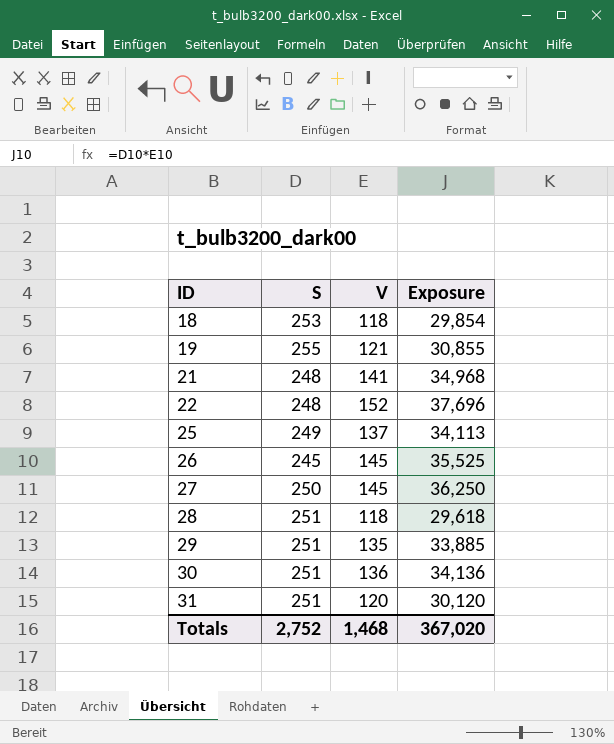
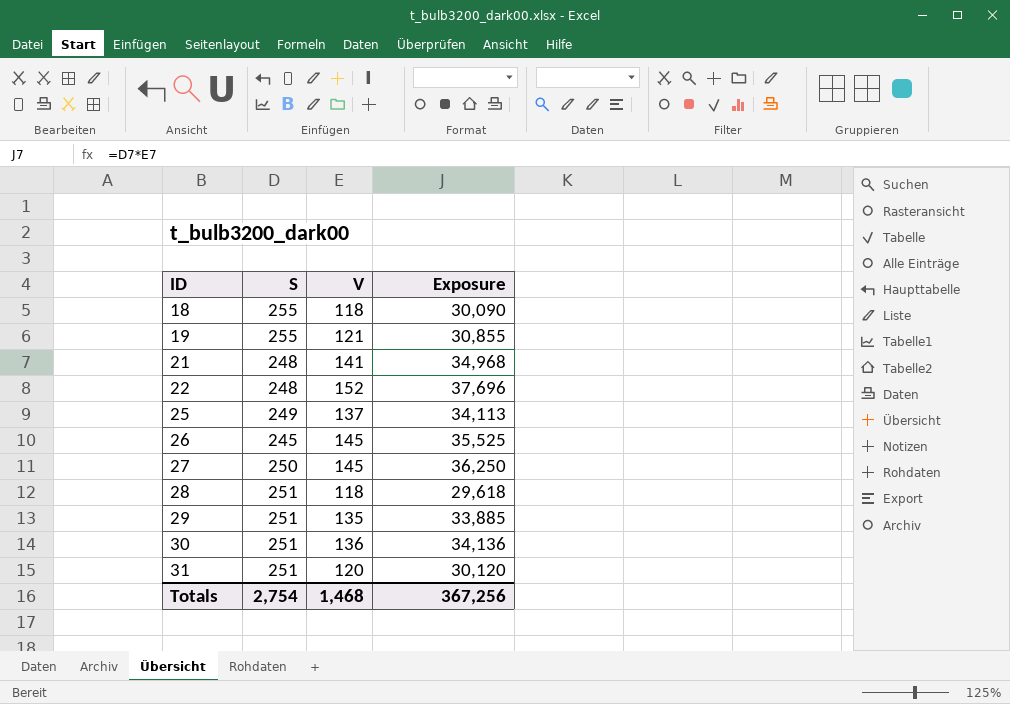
18 | S: 253 -> 255
18 | Exposure: 29,854 -> 30,090
Totals | S: 2,752 -> 2,754
Totals | Exposure: 367,020 -> 367,256

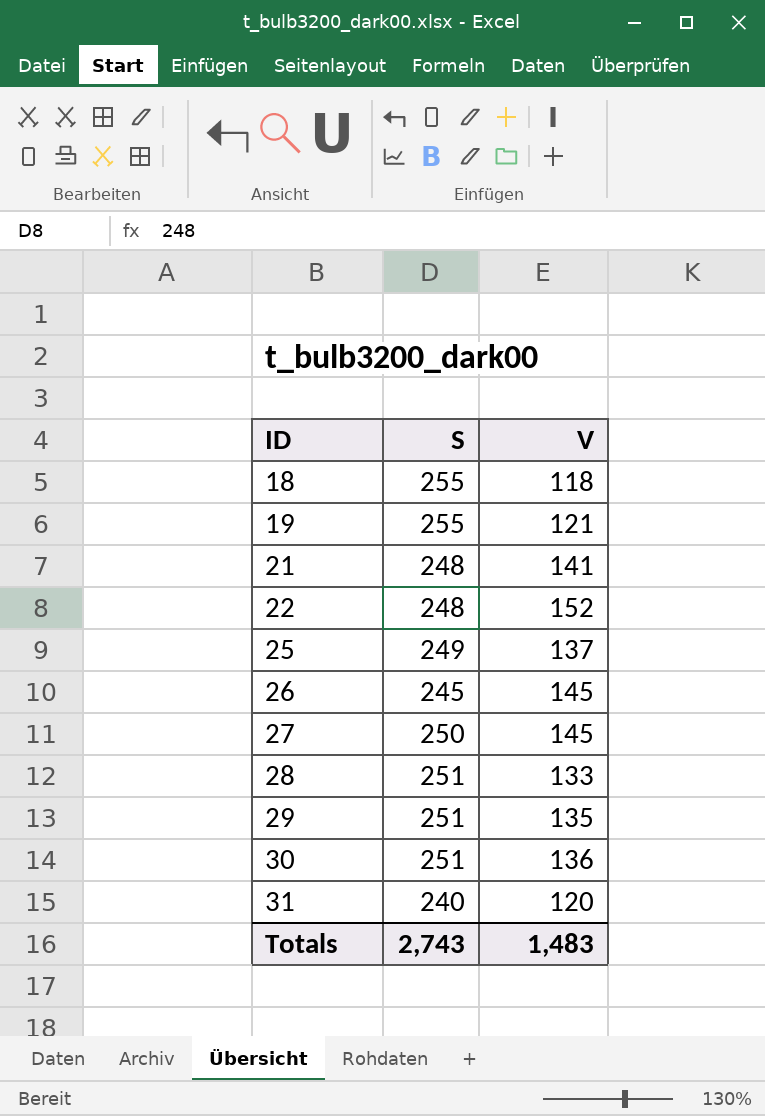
column Exposure | formula: [S] * [V] -> none
28 | V: 118 -> 133
31 | S: 251 -> 240
Totals | S: 2,754 -> 2,743
Totals | V: 1,468 -> 1,483

